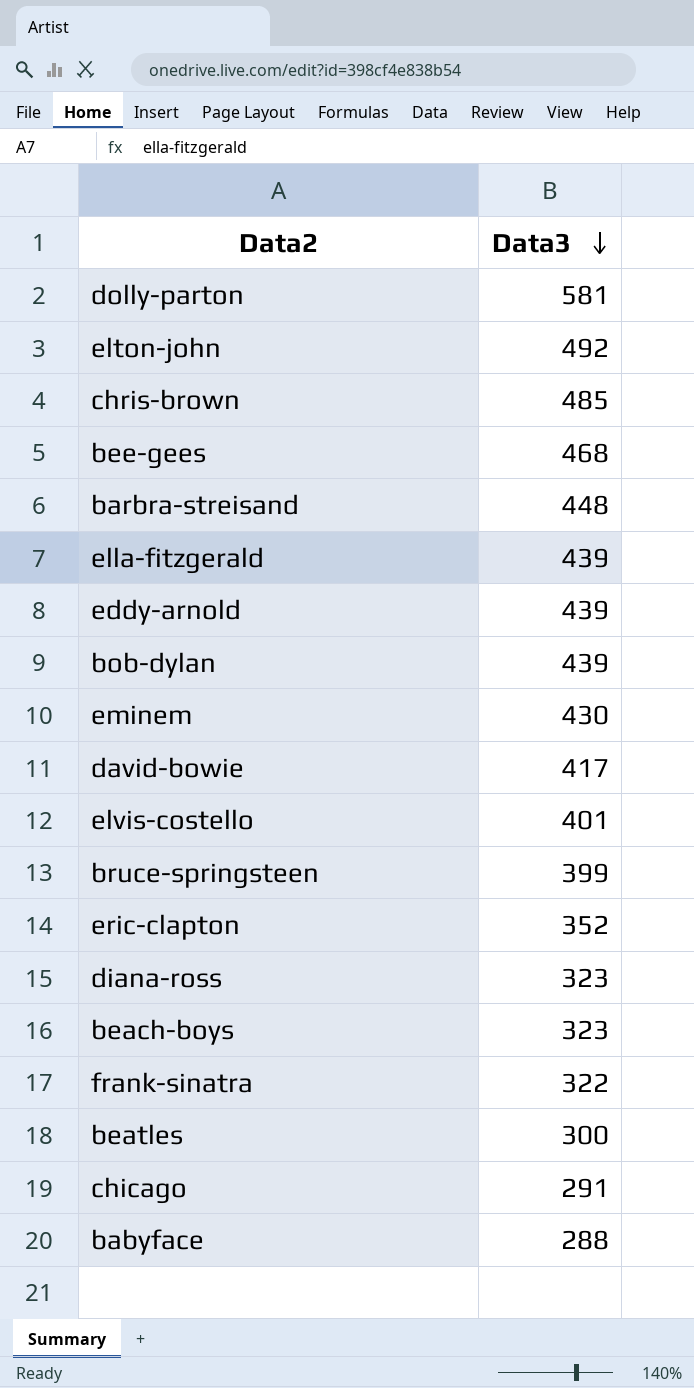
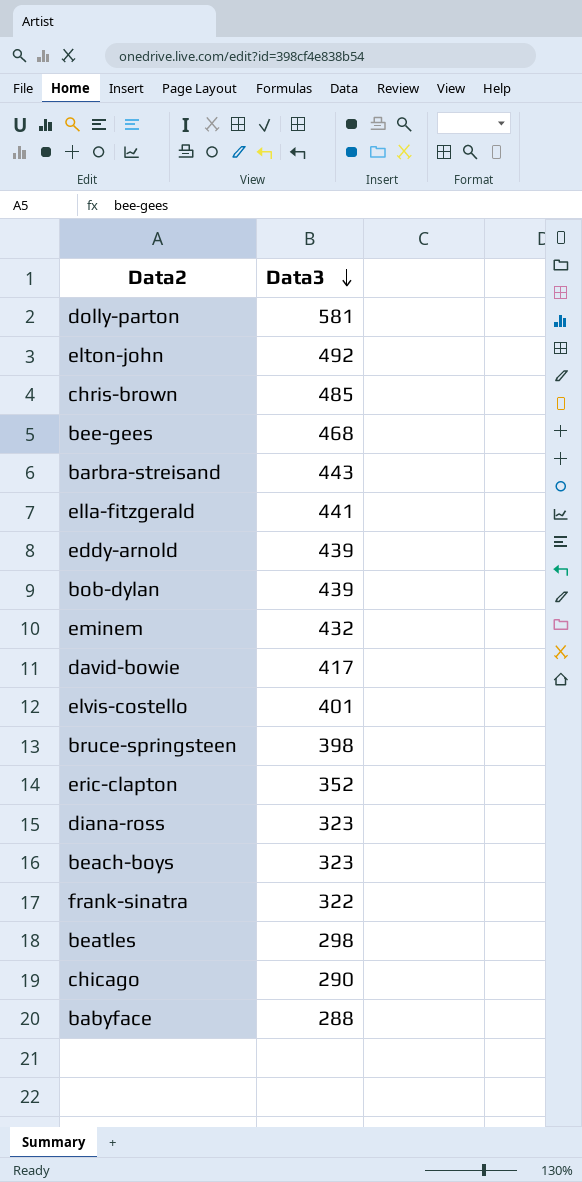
barbra-streisand | Data3: 448 -> 443
ella-fitzgerald | Data3: 439 -> 441
eminem | Data3: 430 -> 432
bruce-springsteen | Data3: 399 -> 398
beatles | Data3: 300 -> 298
chicago | Data3: 291 -> 290

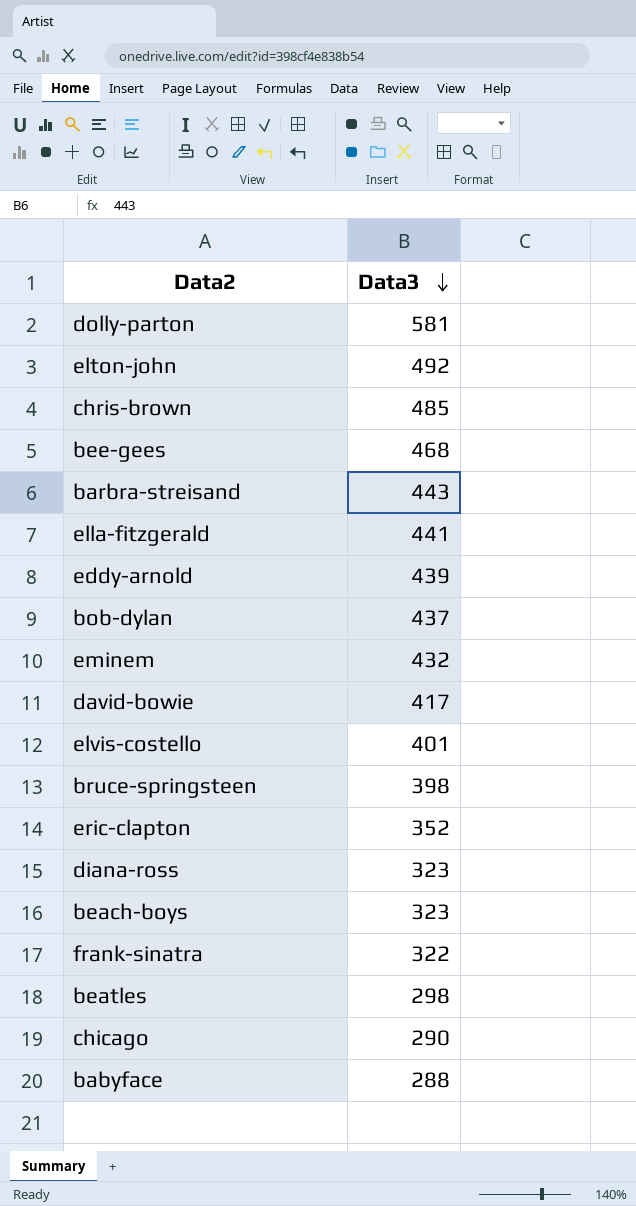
bob-dylan | Data3: 439 -> 437

